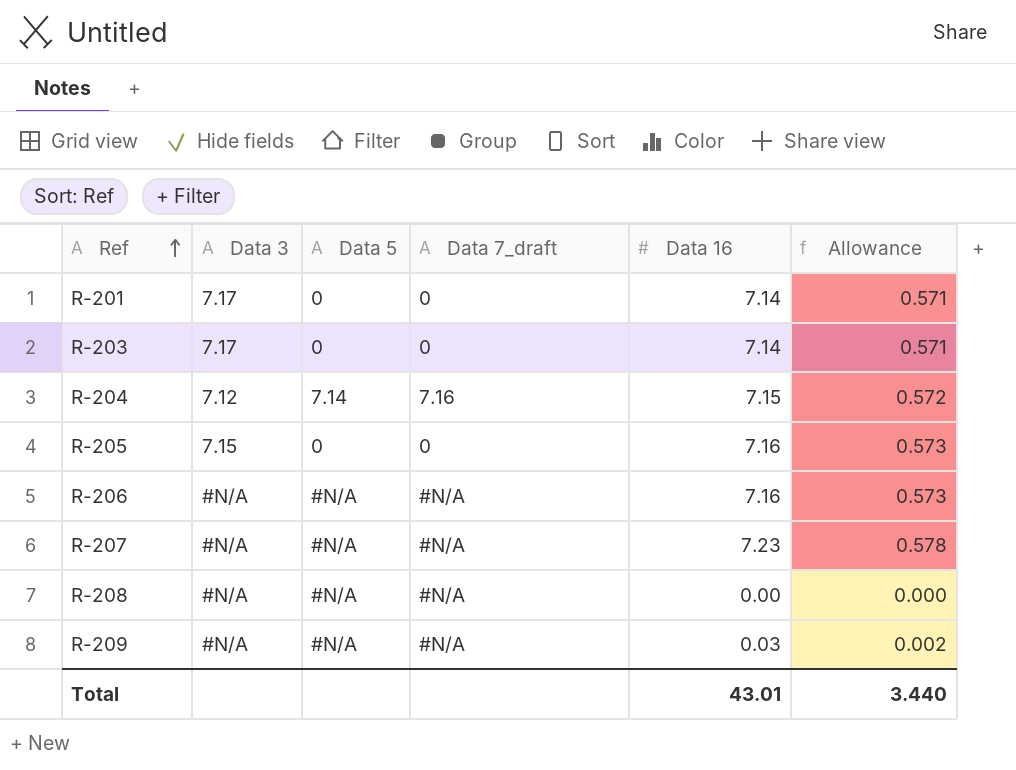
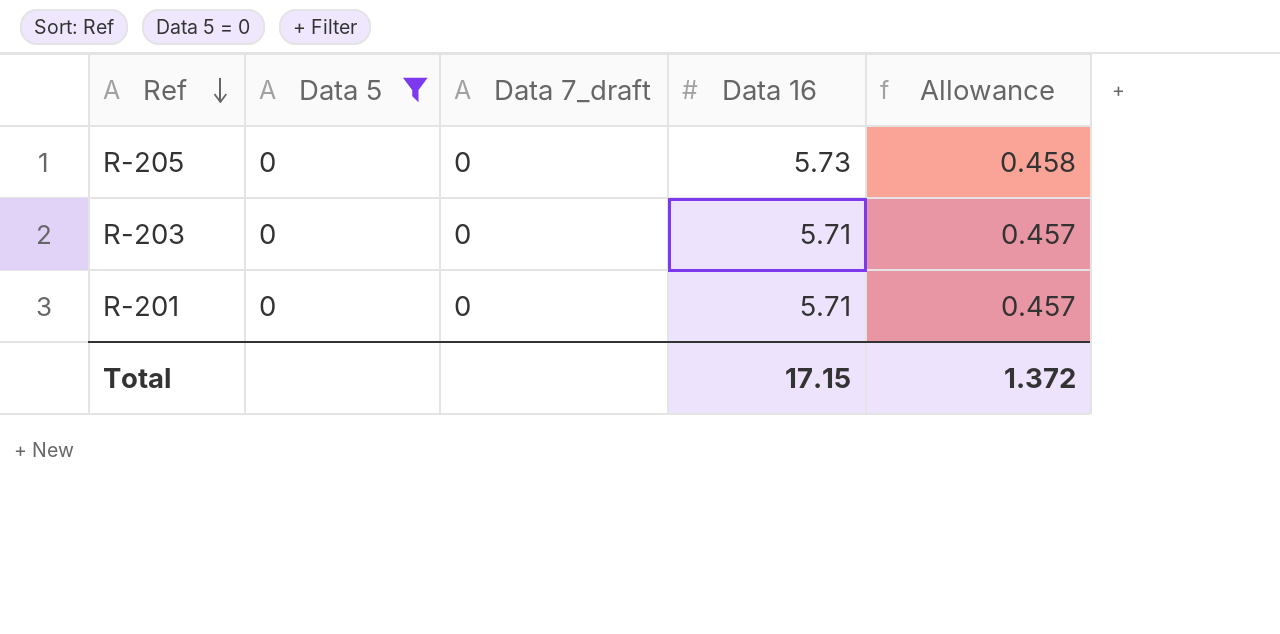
filter: none -> Data 5 = 0
row order: Ref ascending -> Ref descending
column Data 3 | position: 2 -> none
R-205 | Data 16: 7.16 -> 5.73
R-205 | Allowance: 0.573 -> 0.458
R-203 | Data 16: 7.14 -> 5.71
R-203 | Allowance: 0.571 -> 0.457
R-201 | Data 16: 7.14 -> 5.71
R-201 | Allowance: 0.571 -> 0.457
Total | Data 16: 43.01 -> 17.15
Total | Allowance: 3.440 -> 1.372

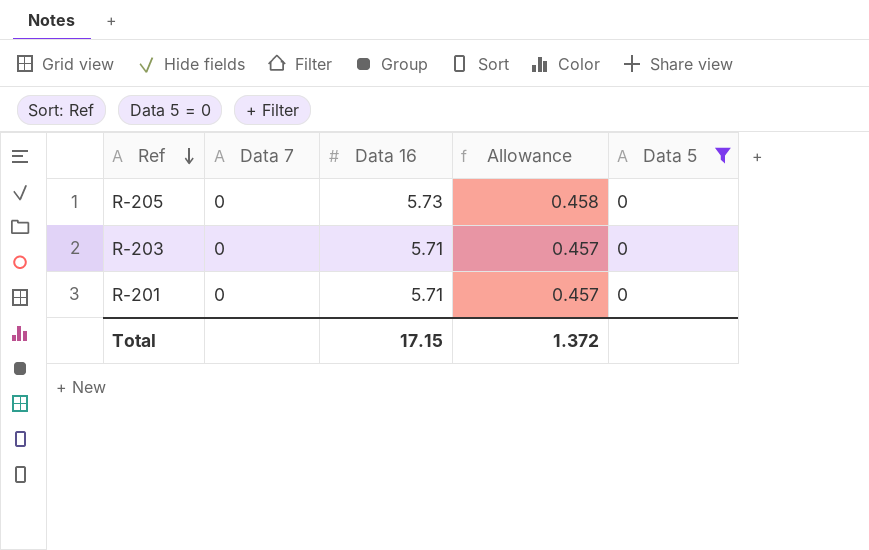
column name: Data 7_draft -> Data 7
column Data 5 | position: 2 -> 5

